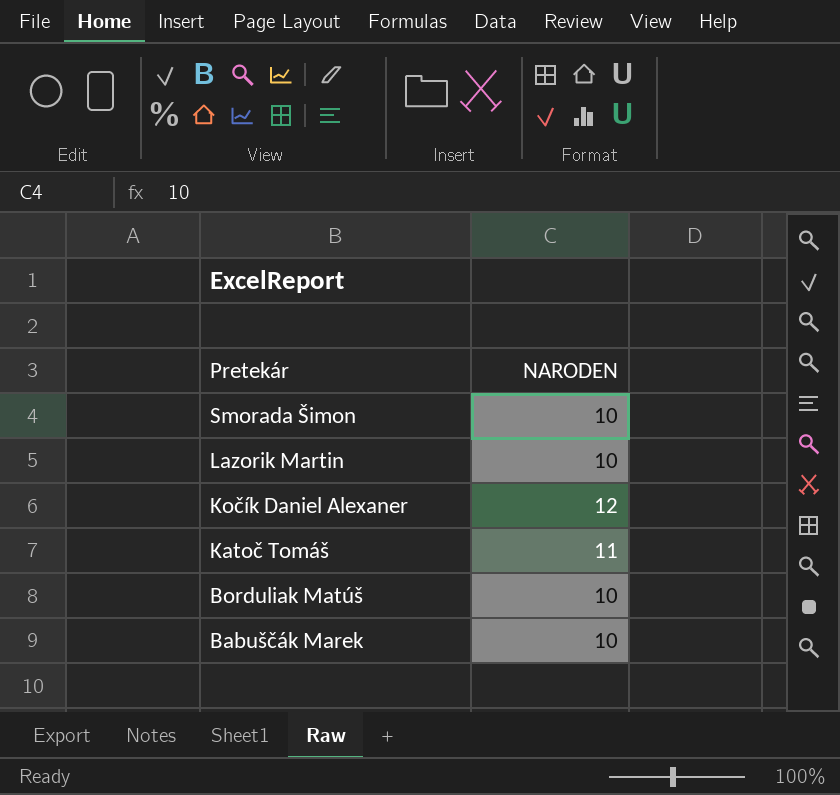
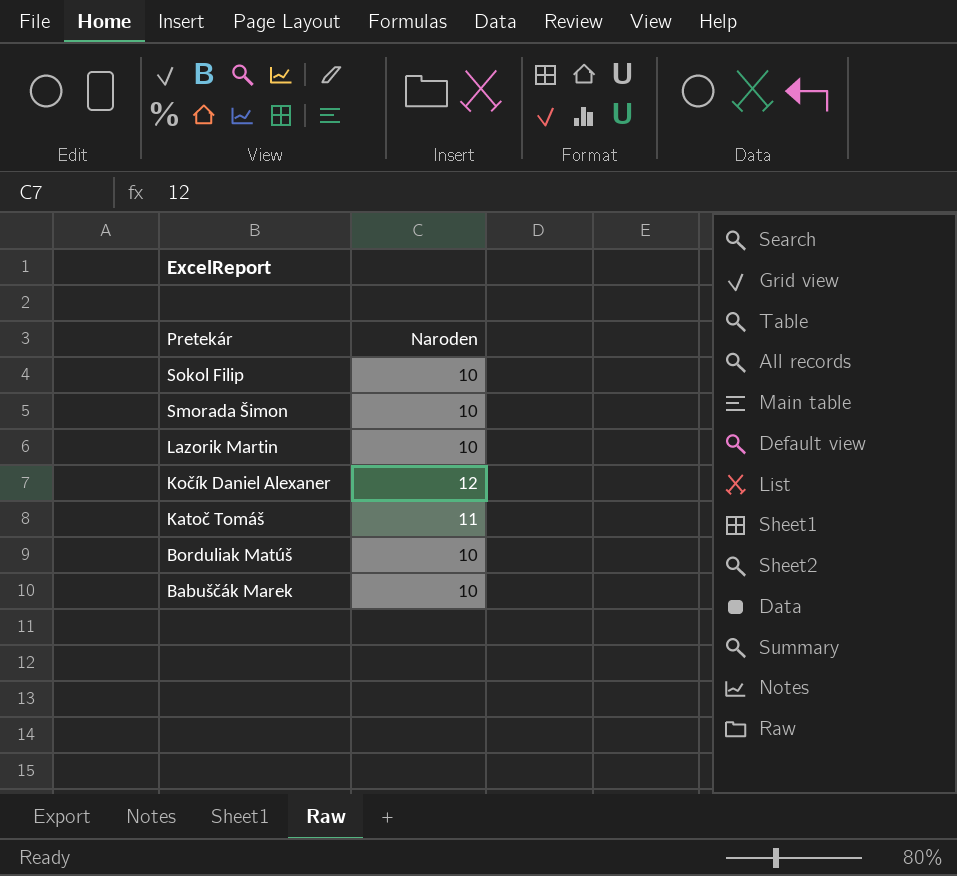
column name: NARODEN -> Naroden
row Sokol Filip: none -> 10

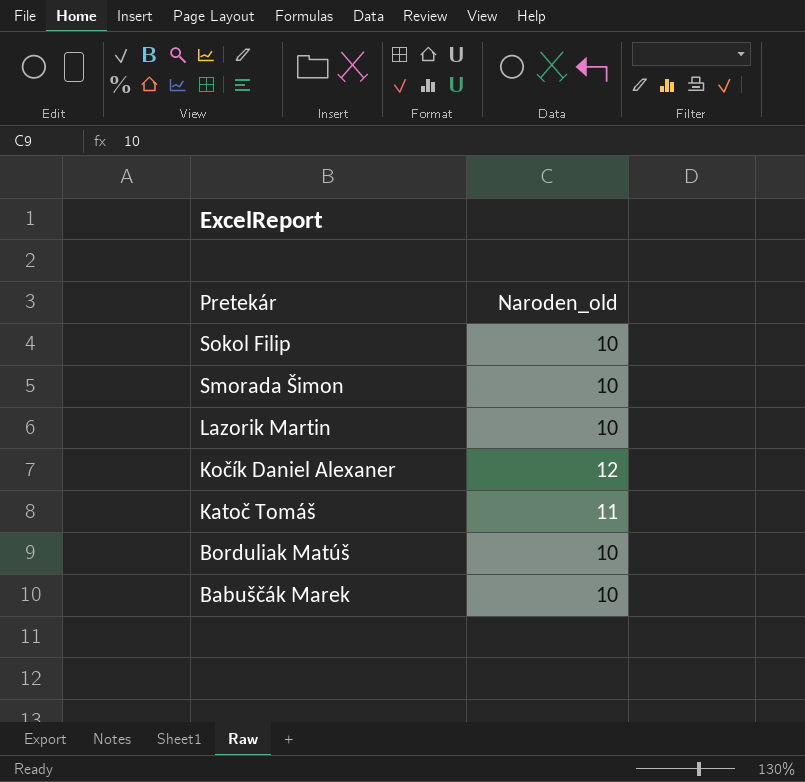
column name: Naroden -> Naroden_old

